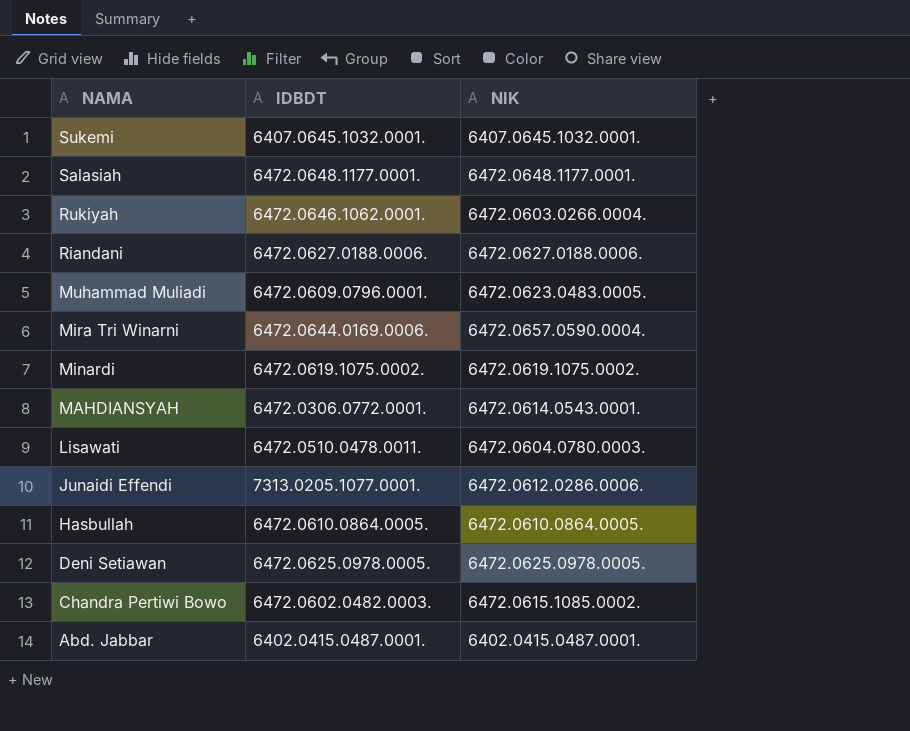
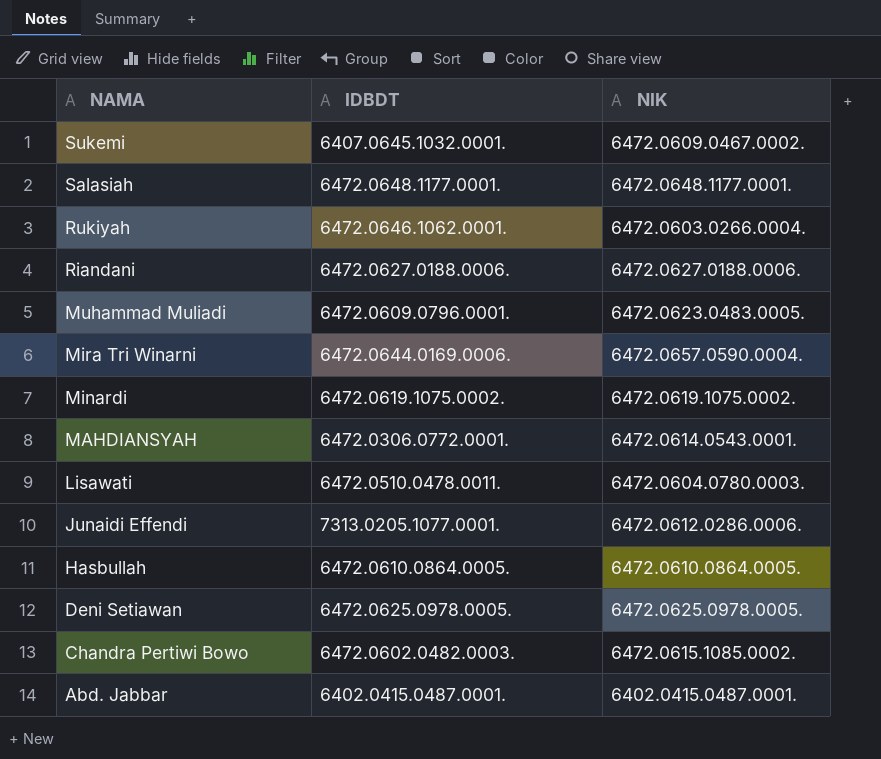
Sukemi | NIK: 6407.0645.1032.0001. -> 6472.0609.0467.0002.

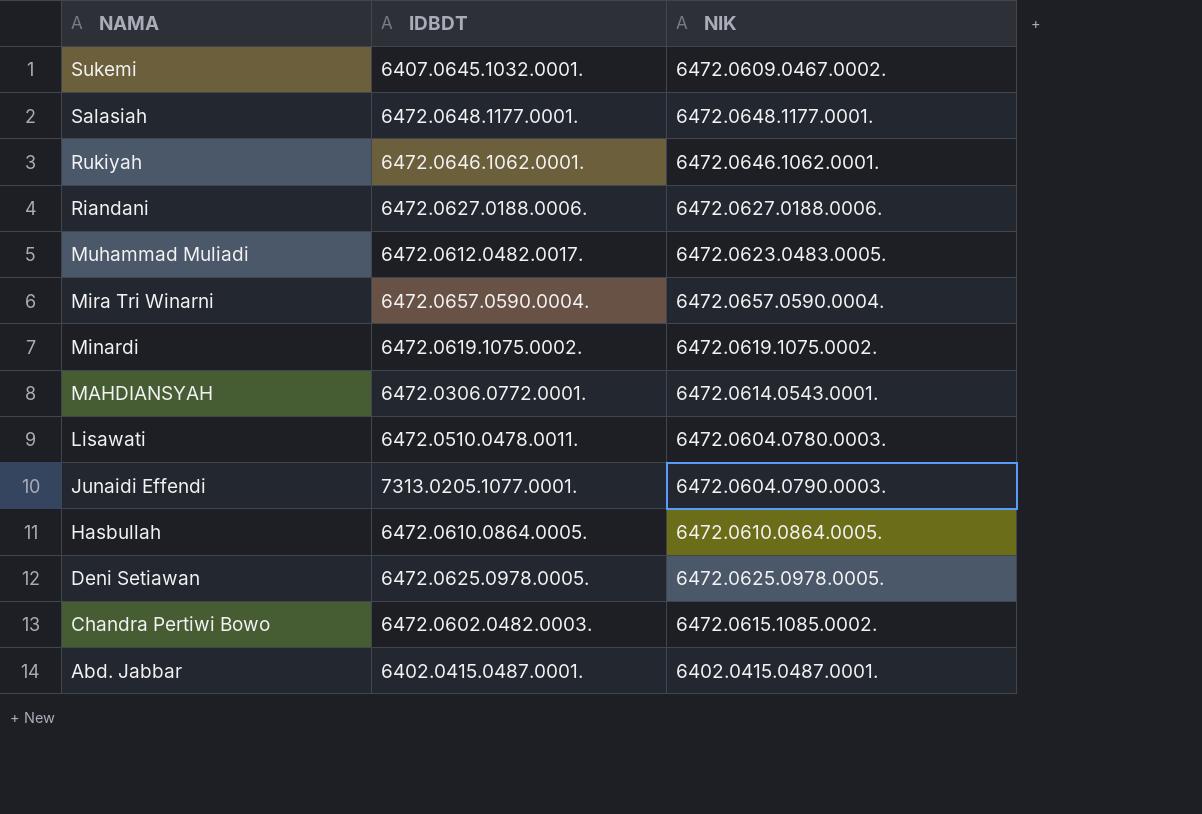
Rukiyah | NIK: 6472.0603.0266.0004. -> 6472.0646.1062.0001.
Muhammad Muliadi | IDBDT: 6472.0609.0796.0001. -> 6472.0612.0482.0017.
Mira Tri Winarni | IDBDT: 6472.0644.0169.0006. -> 6472.0657.0590.0004.
Junaidi Effendi | NIK: 6472.0612.0286.0006. -> 6472.0604.0790.0003.

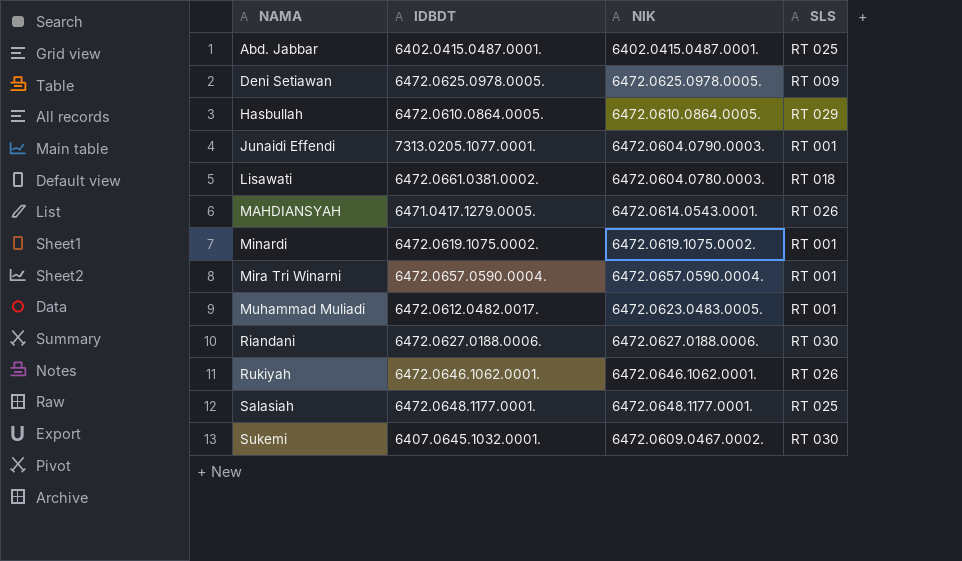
row order: NAMA descending -> NAMA ascending
column SLS | position: none -> 4
row Chandra Pertiwi Bowo: 6472.0602.0482.0003. | 6472.0615.1085.0002. -> none
Lisawati | IDBDT: 6472.0510.0478.0011. -> 6472.0661.0381.0002.
MAHDIANSYAH | IDBDT: 6472.0306.0772.0001. -> 6471.0417.1279.0005.

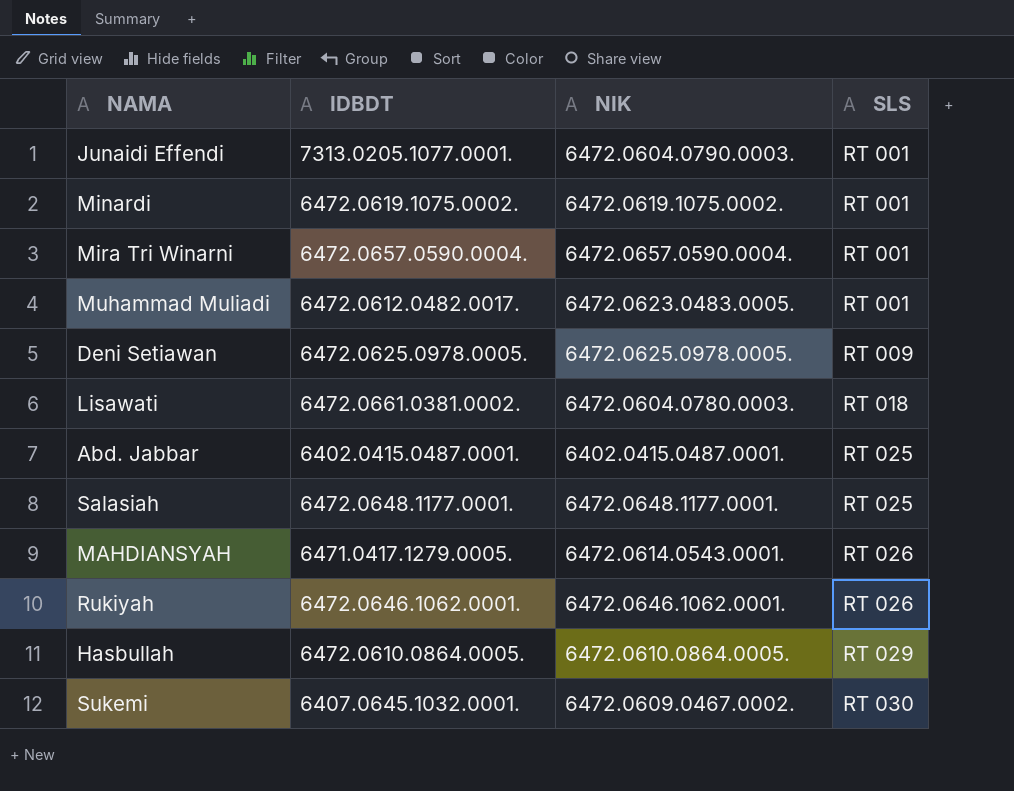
row order: NAMA ascending -> SLS ascending
row Riandani: 6472.0627.0188.0006. | 6472.0627.0188.0006. | RT 030 -> none

